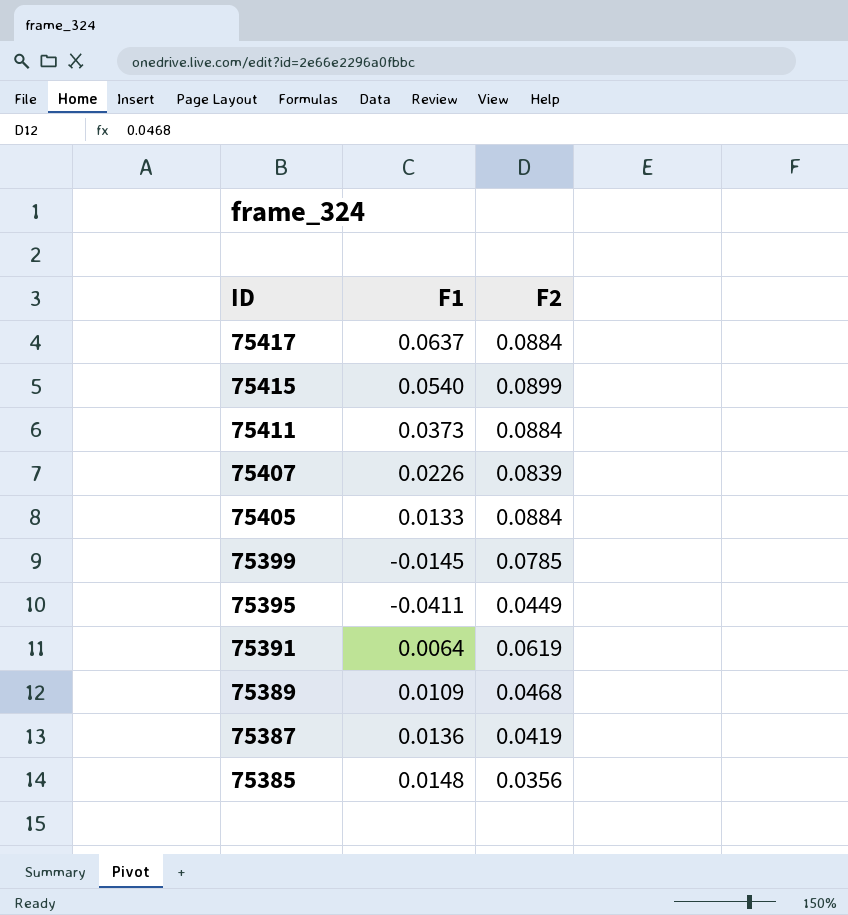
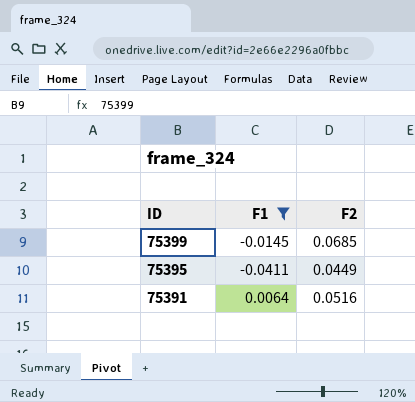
filter: none -> F1 <= 0.0064
75399 | F2: 0.0785 -> 0.0685
75391 | F2: 0.0619 -> 0.0516

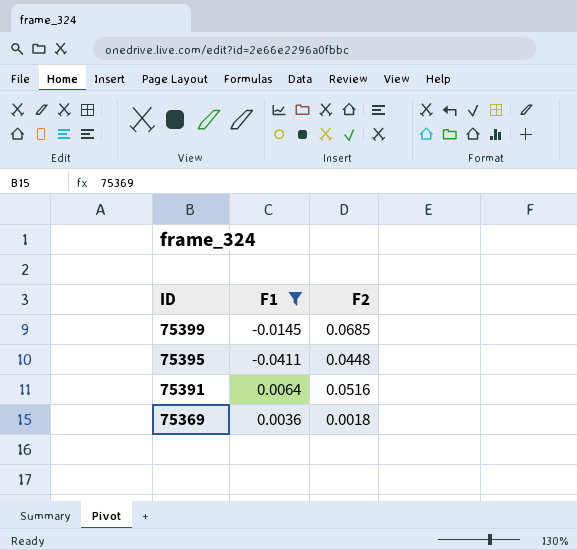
75395 | F2: 0.0449 -> 0.0448
row 75369: none -> 0.0036 | 0.0018

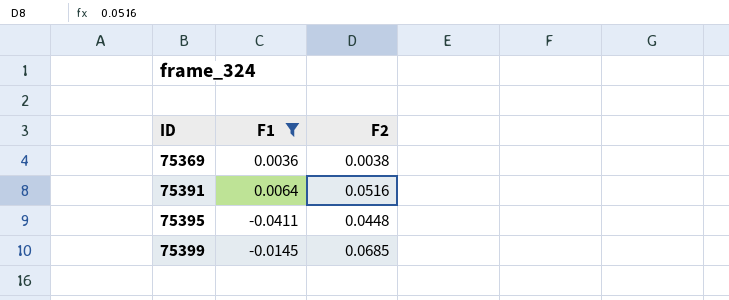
row order: ID descending -> ID ascending
75369 | F2: 0.0018 -> 0.0038

